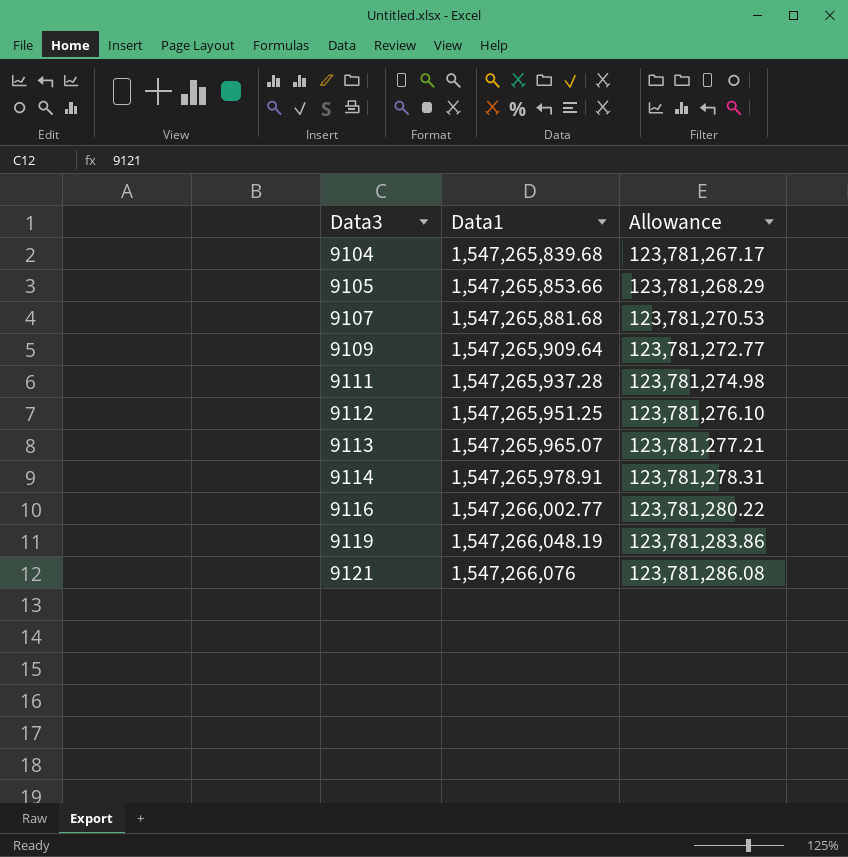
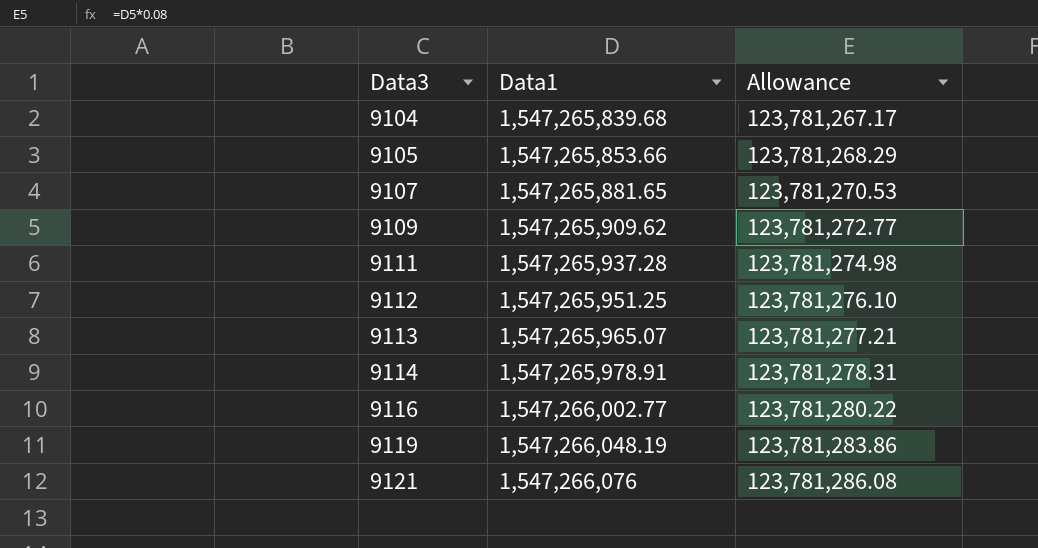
9107 | Data1: 1,547,265,881.68 -> 1,547,265,881.65
9109 | Data1: 1,547,265,909.64 -> 1,547,265,909.62

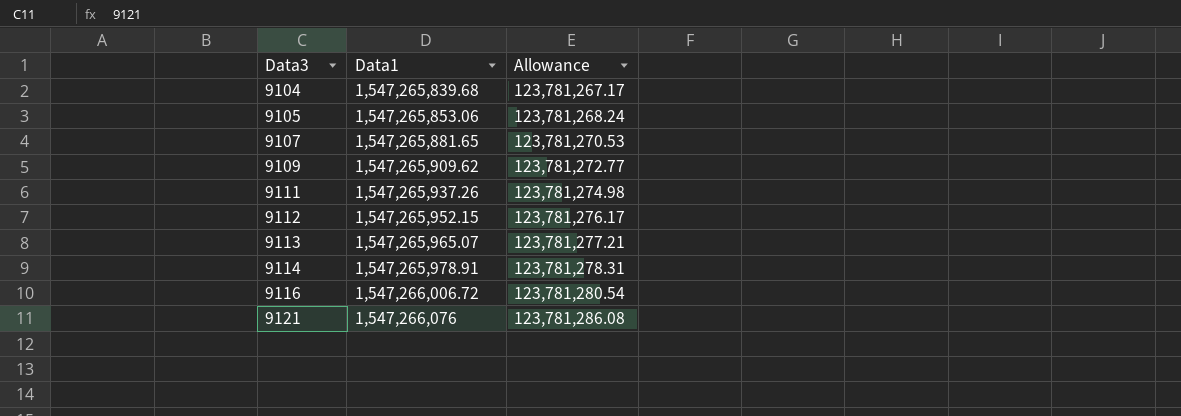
row 9119: 1,547,266,048.19 | 123,781,283.86 -> none
9105 | Data1: 1,547,265,853.66 -> 1,547,265,853.06
9105 | Allowance: 123,781,268.29 -> 123,781,268.24
9111 | Data1: 1,547,265,937.28 -> 1,547,265,937.26
9112 | Data1: 1,547,265,951.25 -> 1,547,265,952.15
9112 | Allowance: 123,781,276.10 -> 123,781,276.17
9116 | Data1: 1,547,266,002.77 -> 1,547,266,006.72
9116 | Allowance: 123,781,280.22 -> 123,781,280.54

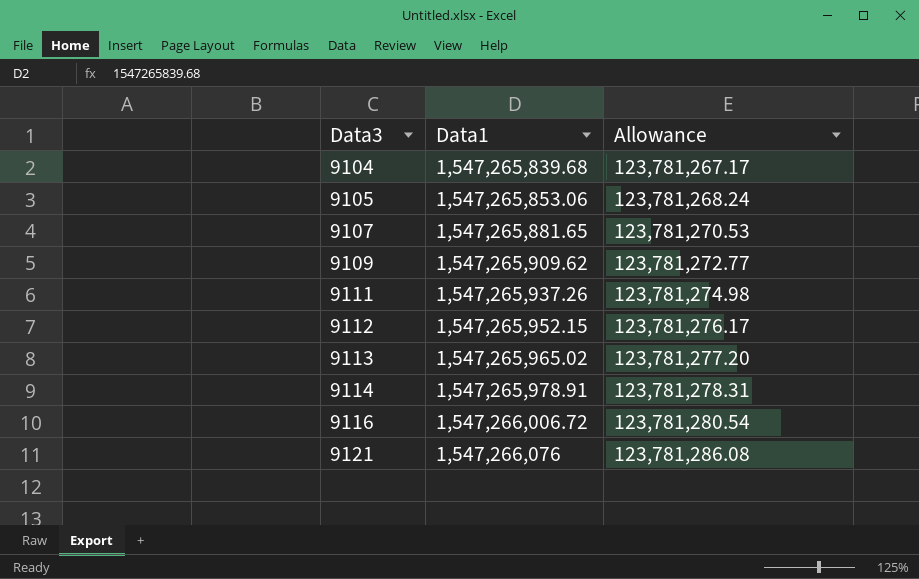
9113 | Data1: 1,547,265,965.07 -> 1,547,265,965.02
9113 | Allowance: 123,781,277.21 -> 123,781,277.20

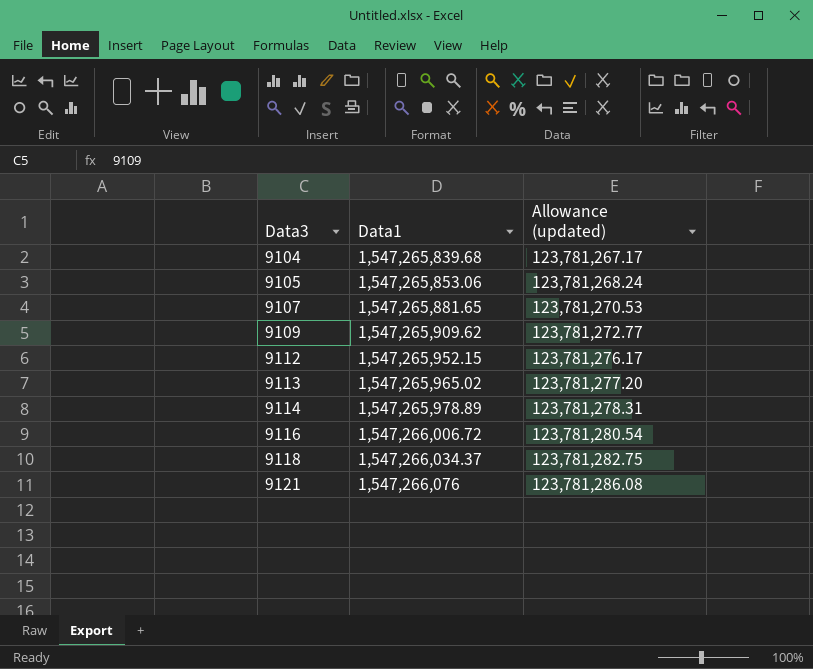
column name: Allowance -> Allowance (updated)
row 9111: 1,547,265,937.26 | 123,781,274.98 -> none
9114 | Data1: 1,547,265,978.91 -> 1,547,265,978.89
row 9118: none -> 1,547,266,034.37 | 123,781,282.75

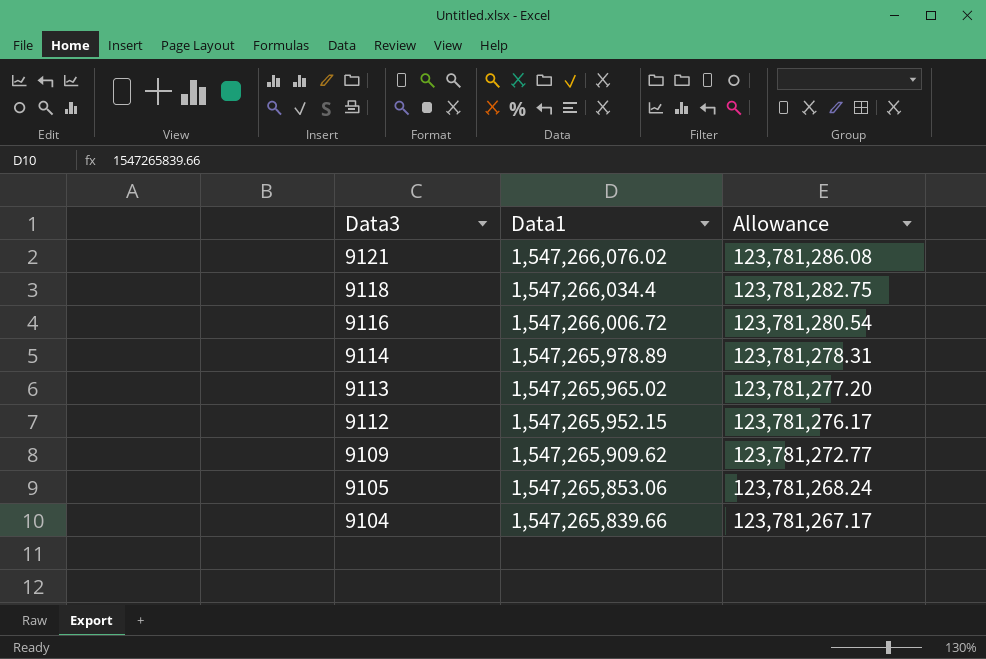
row order: Data3 ascending -> Data3 descending
column name: Allowance (updated) -> Allowance
row 9107: 1,547,265,881.65 | 123,781,270.53 -> none
9121 | Data1: 1,547,266,076 -> 1,547,266,076.02
9118 | Data1: 1,547,266,034.37 -> 1,547,266,034.4
9104 | Data1: 1,547,265,839.68 -> 1,547,265,839.66

